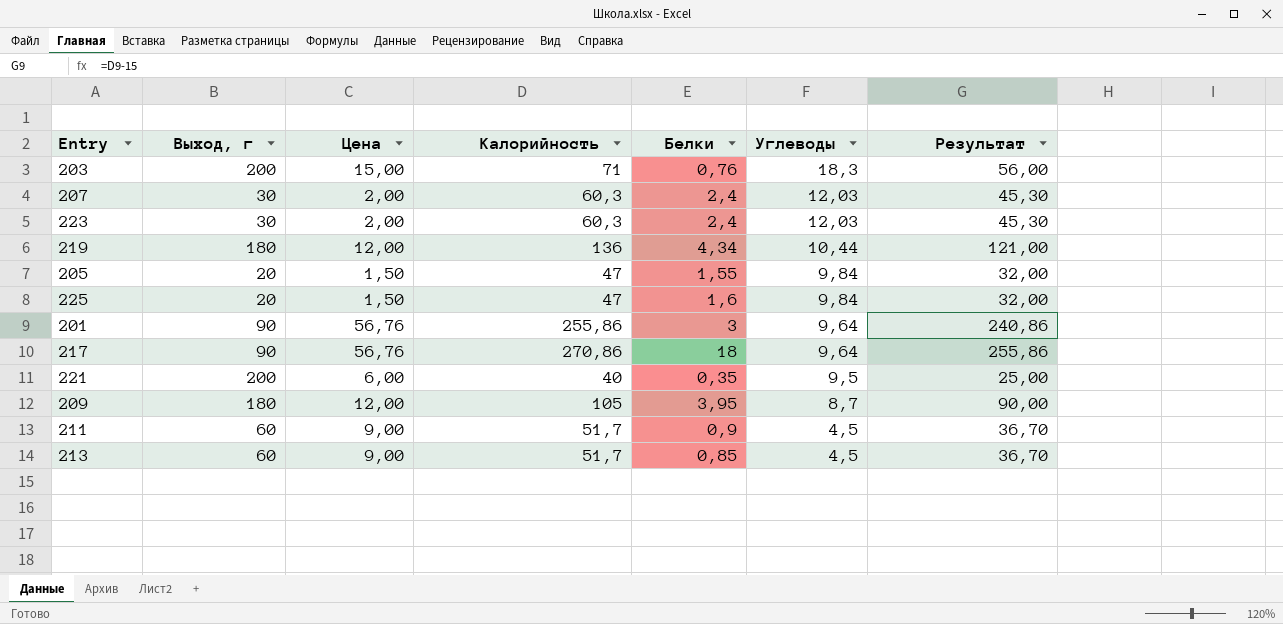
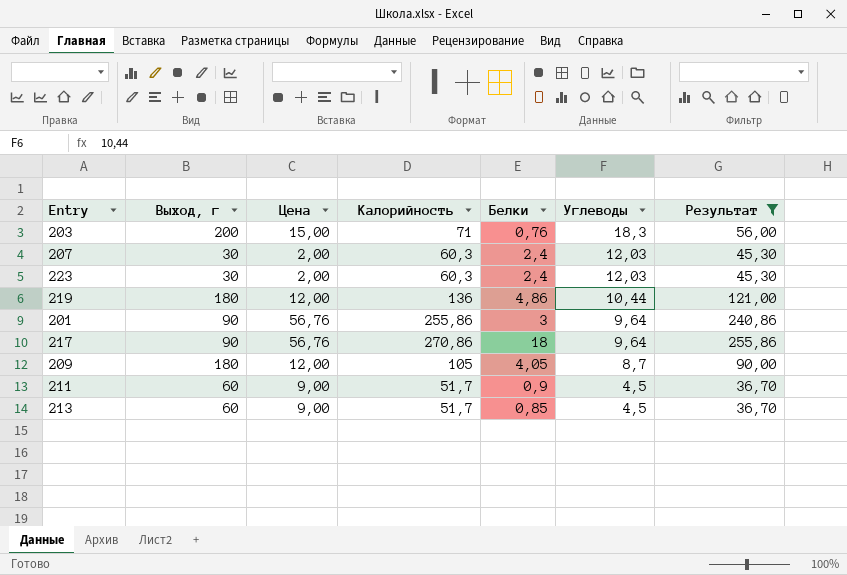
filter: none -> Результат >= 36,70
219 | Белки: 4,34 -> 4,86
209 | Белки: 3,95 -> 4,05

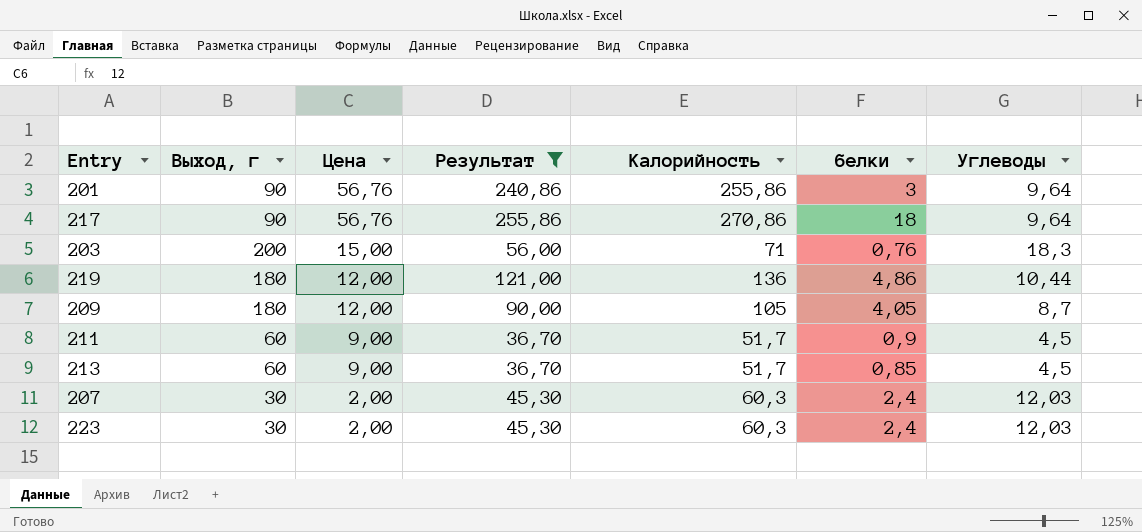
row order: Углеводы descending -> Цена descending
column Результат | position: 7 -> 4
column name: Белки -> белки

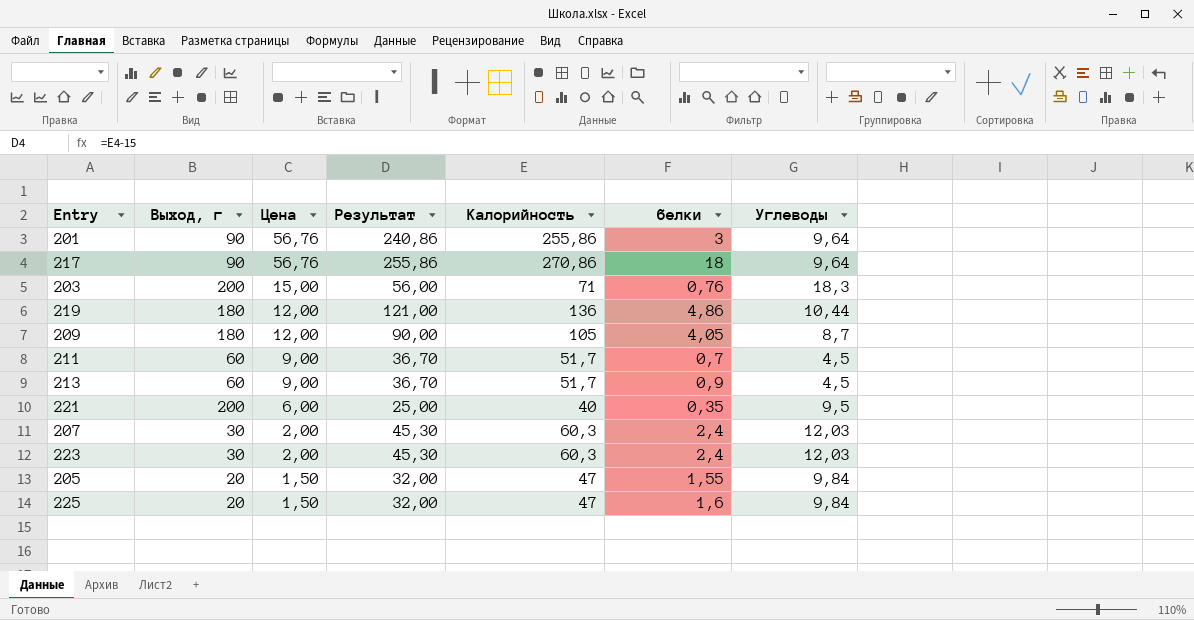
filter: Результат >= 36,70 -> none
211 | белки: 0,9 -> 0,7
213 | белки: 0,85 -> 0,9

